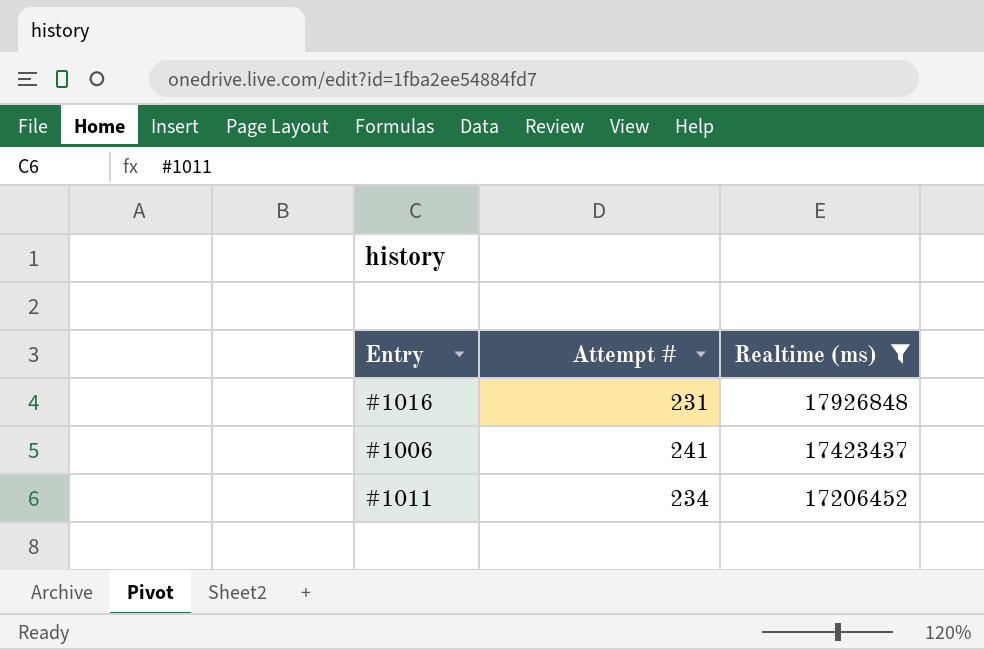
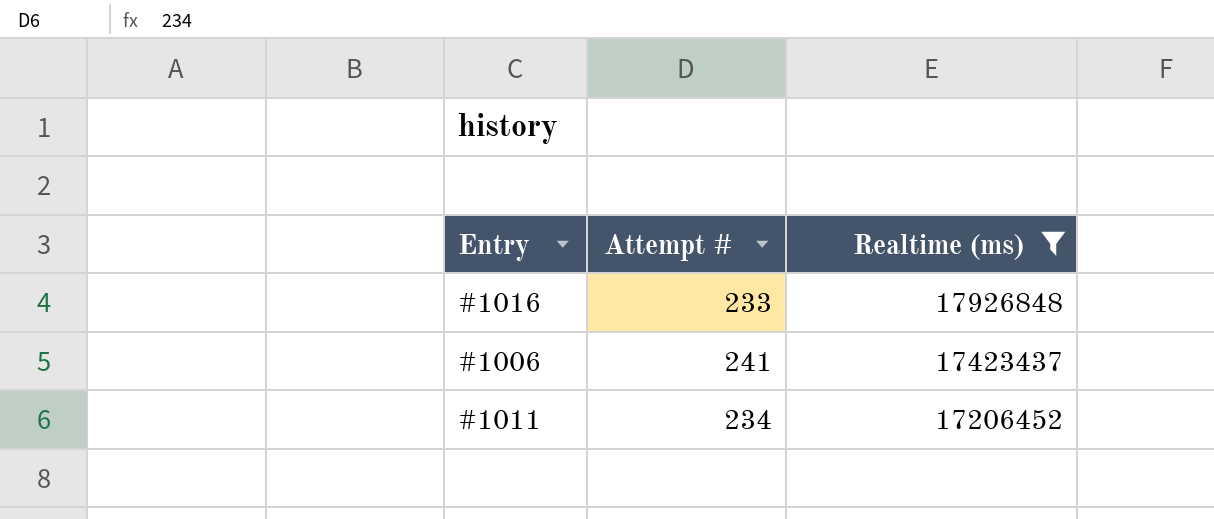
#1016 | Attempt #: 231 -> 233

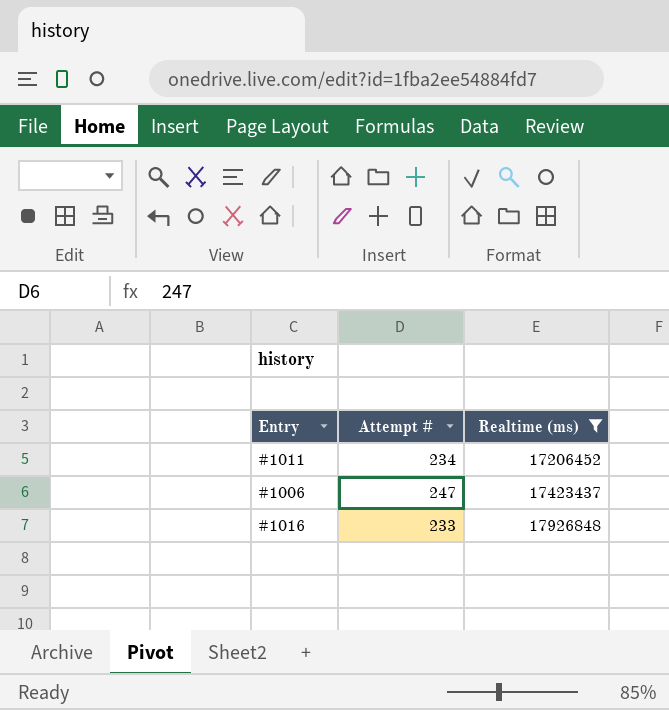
row order: Realtime (ms) descending -> Realtime (ms) ascending
#1006 | Attempt #: 241 -> 247

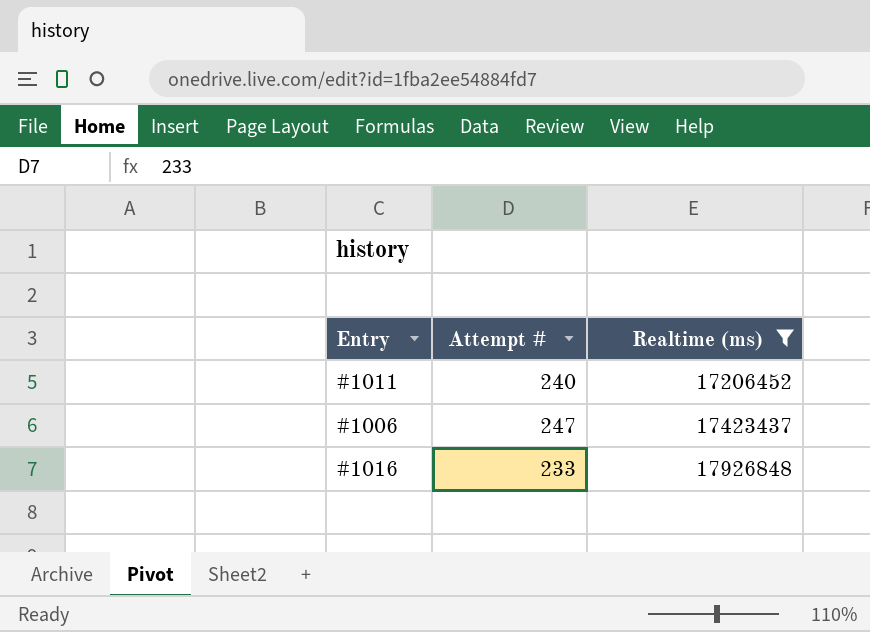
#1011 | Attempt #: 234 -> 240

